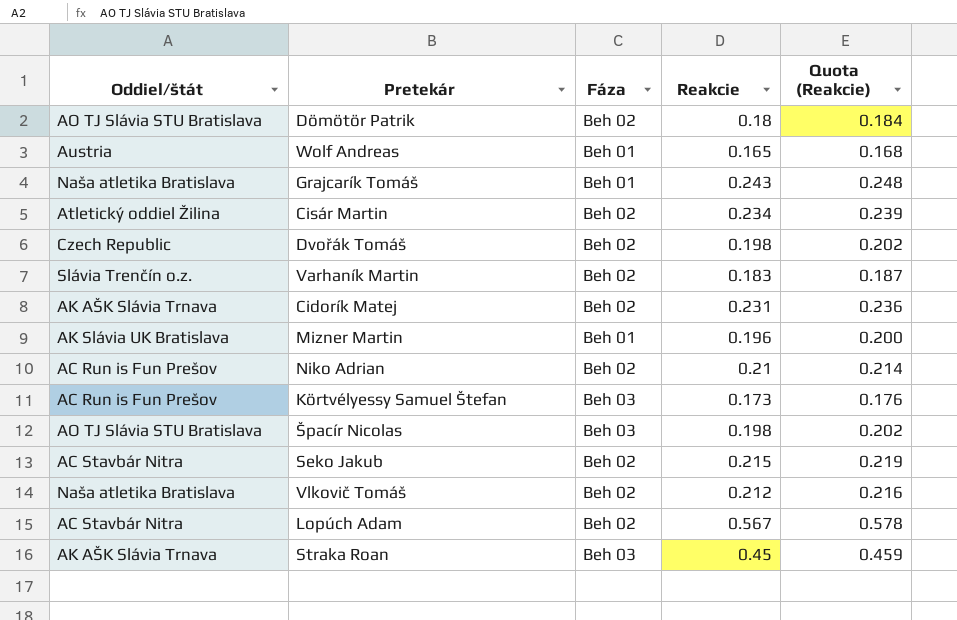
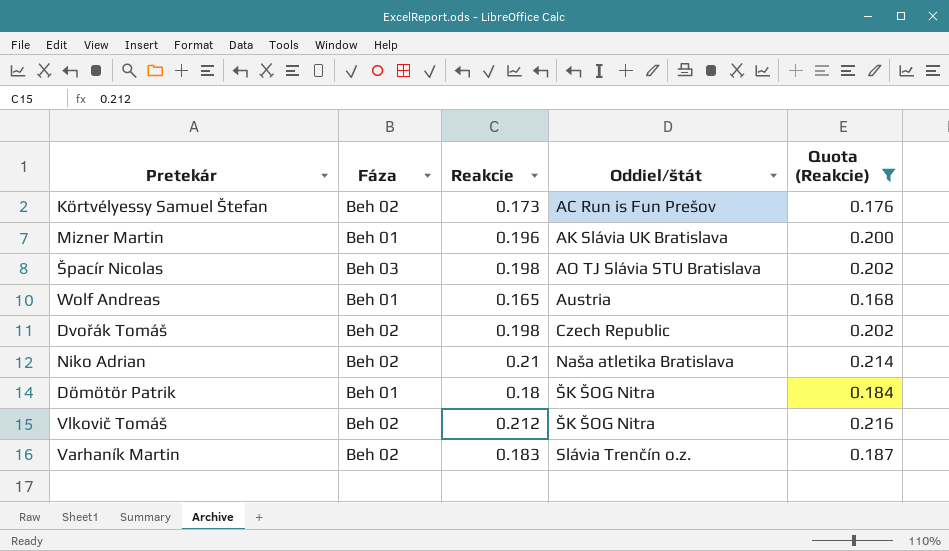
filter: none -> Quota (Reakcie) <= 0.216
row order: none -> Oddiel/štát ascending
column Oddiel/štát | position: 1 -> 4
Körtvélyessy Samuel Štefan | Fáza: Beh 03 -> Beh 02
Niko Adrian | Oddiel/štát: AC Run is Fun Prešov -> Naša atletika Bratislava
Dömötör Patrik | Fáza: Beh 02 -> Beh 01
Dömötör Patrik | Oddiel/štát: AO TJ Slávia STU Bratislava -> ŠK ŠOG Nitra
Vlkovič Tomáš | Oddiel/štát: Naša atletika Bratislava -> ŠK ŠOG Nitra

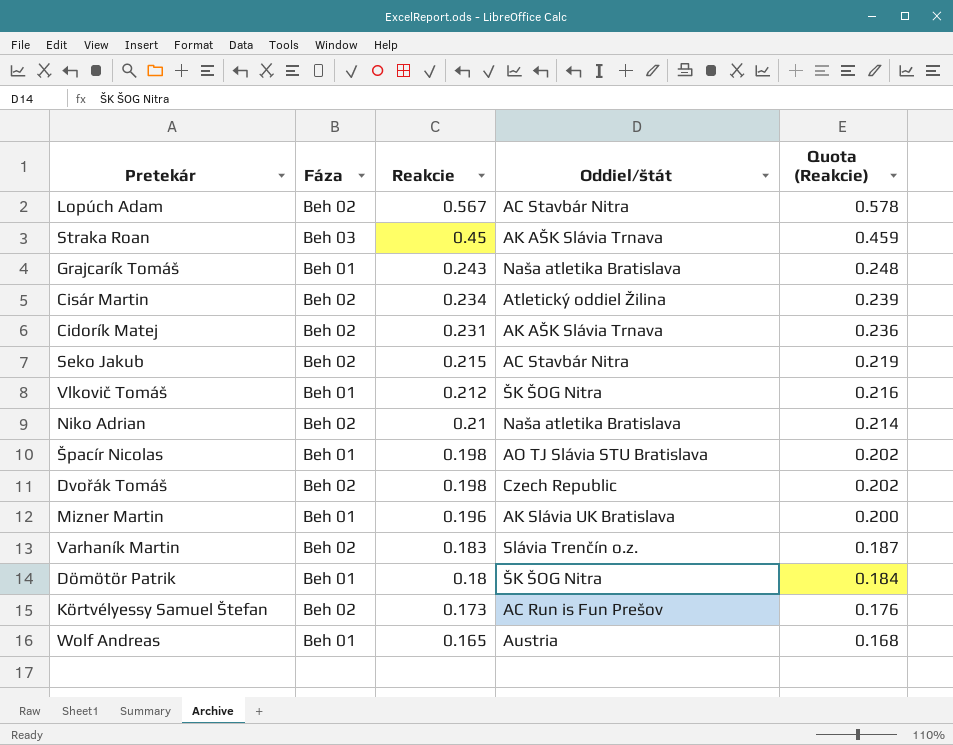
filter: Quota (Reakcie) <= 0.216 -> none
row order: Oddiel/štát ascending -> Reakcie descending
Vlkovič Tomáš | Fáza: Beh 02 -> Beh 01
Špacír Nicolas | Fáza: Beh 03 -> Beh 01

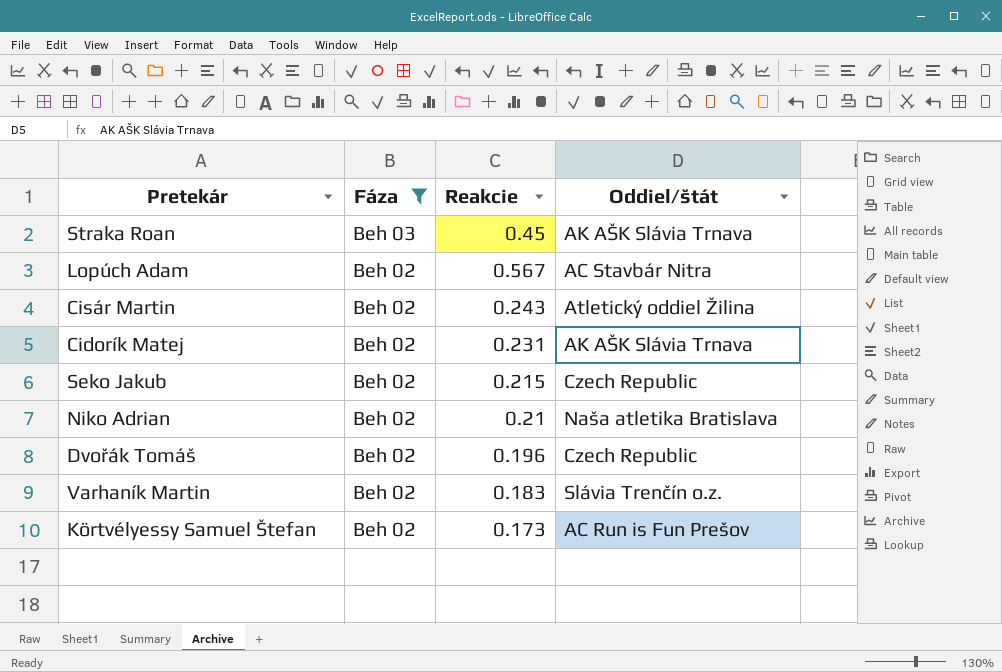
filter: none -> Fáza != Beh 01
row order: Reakcie descending -> Fáza descending
column Quota (Reakcie) | formula: [Reakcie] * 1.02 -> none
Cisár Martin | Reakcie: 0.234 -> 0.243
Seko Jakub | Oddiel/štát: AC Stavbár Nitra -> Czech Republic
Dvořák Tomáš | Reakcie: 0.198 -> 0.196

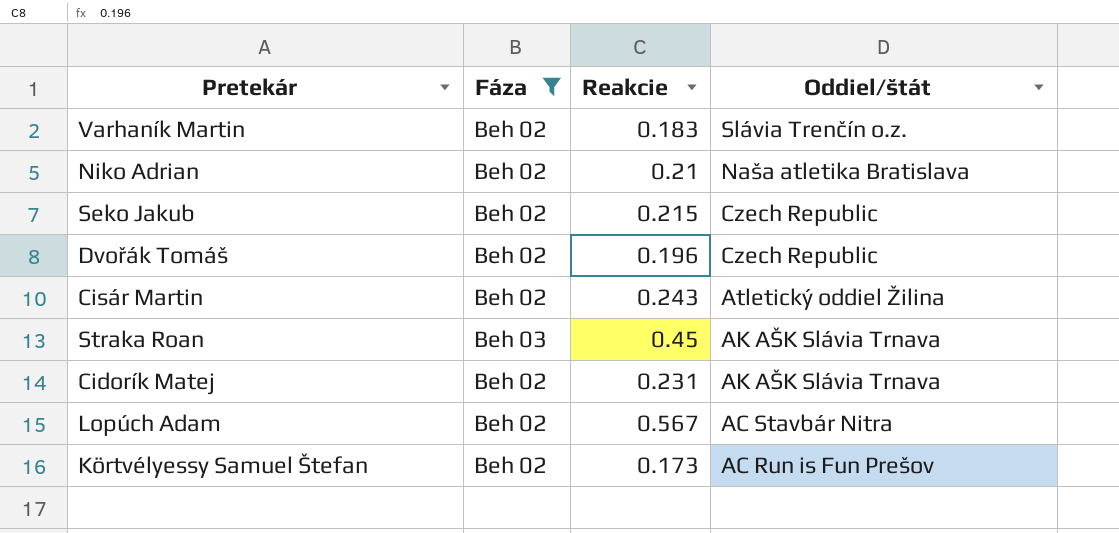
row order: Fáza descending -> Oddiel/štát descending

